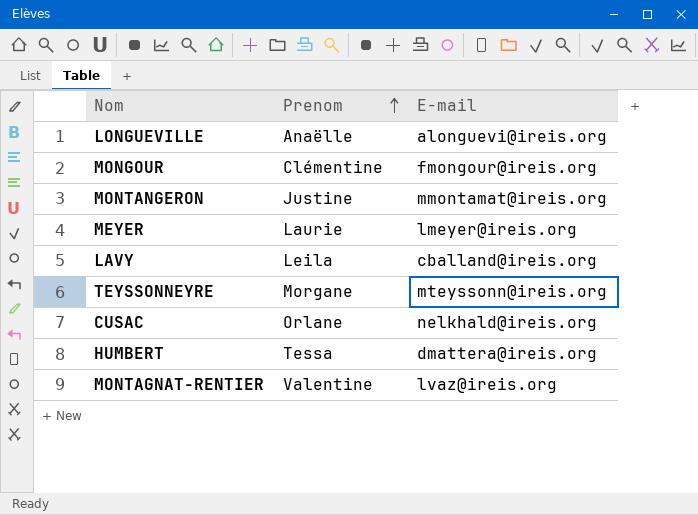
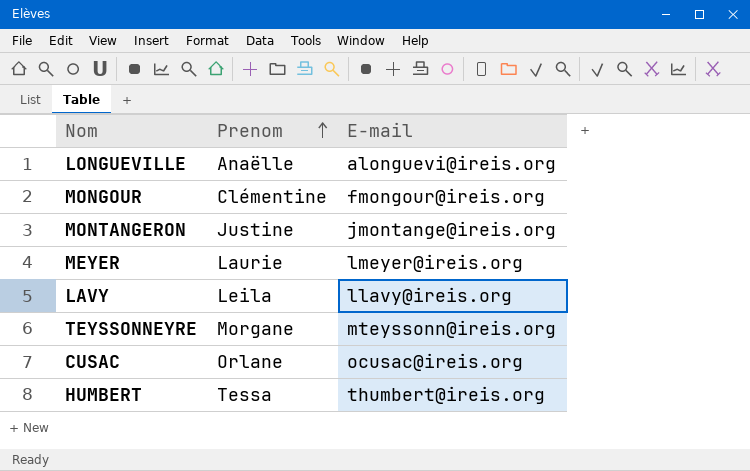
row MONTAGNAT-RENTIER: Valentine | lvaz@ireis.org -> none
MONTANGERON | E-mail: mmontamat@ireis.org -> jmontange@ireis.org
LAVY | E-mail: cballand@ireis.org -> llavy@ireis.org
CUSAC | E-mail: nelkhald@ireis.org -> ocusac@ireis.org
HUMBERT | E-mail: dmattera@ireis.org -> thumbert@ireis.org

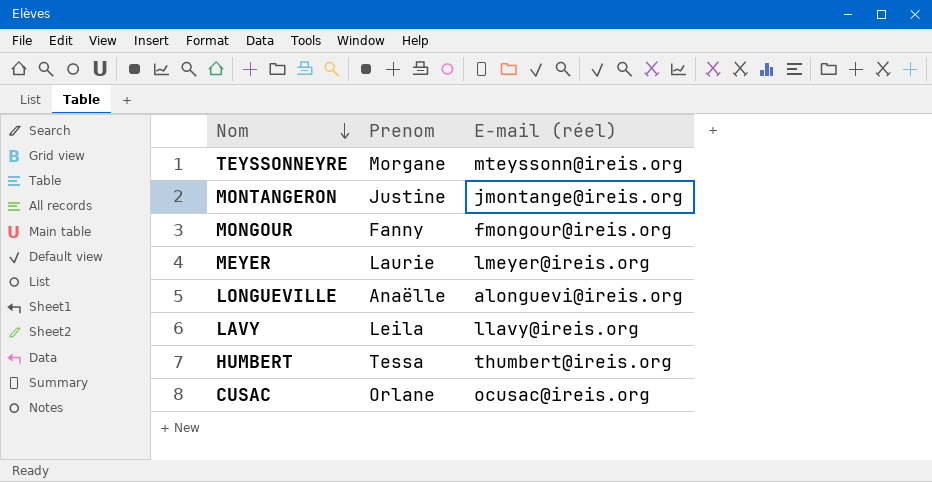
row order: Prenom ascending -> Nom descending
column name: E-mail -> E-mail (réel)
MONGOUR | Prenom: Clémentine -> Fanny

